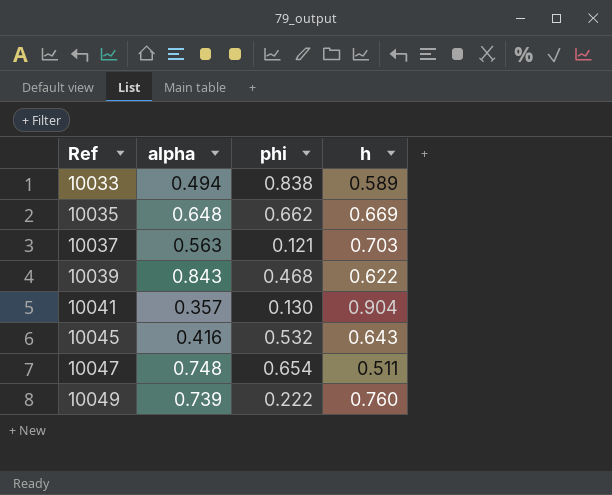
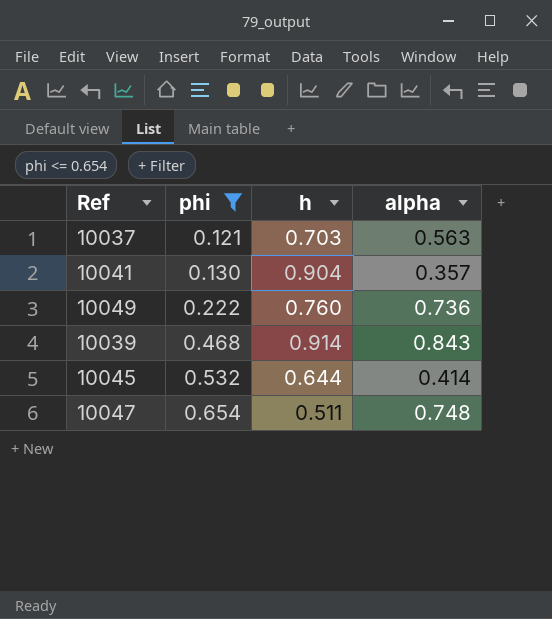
filter: none -> phi <= 0.654
row order: Ref ascending -> phi ascending
column alpha | position: 2 -> 4
10049 | alpha: 0.739 -> 0.736
10039 | h: 0.622 -> 0.914
10045 | h: 0.643 -> 0.644
10045 | alpha: 0.416 -> 0.414

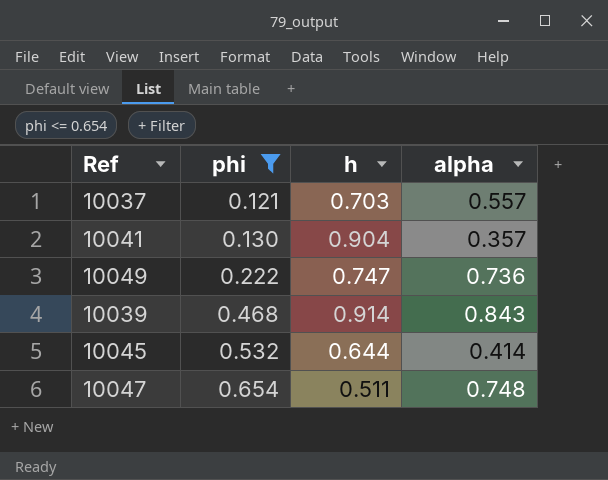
10037 | alpha: 0.563 -> 0.557
10049 | h: 0.760 -> 0.747

